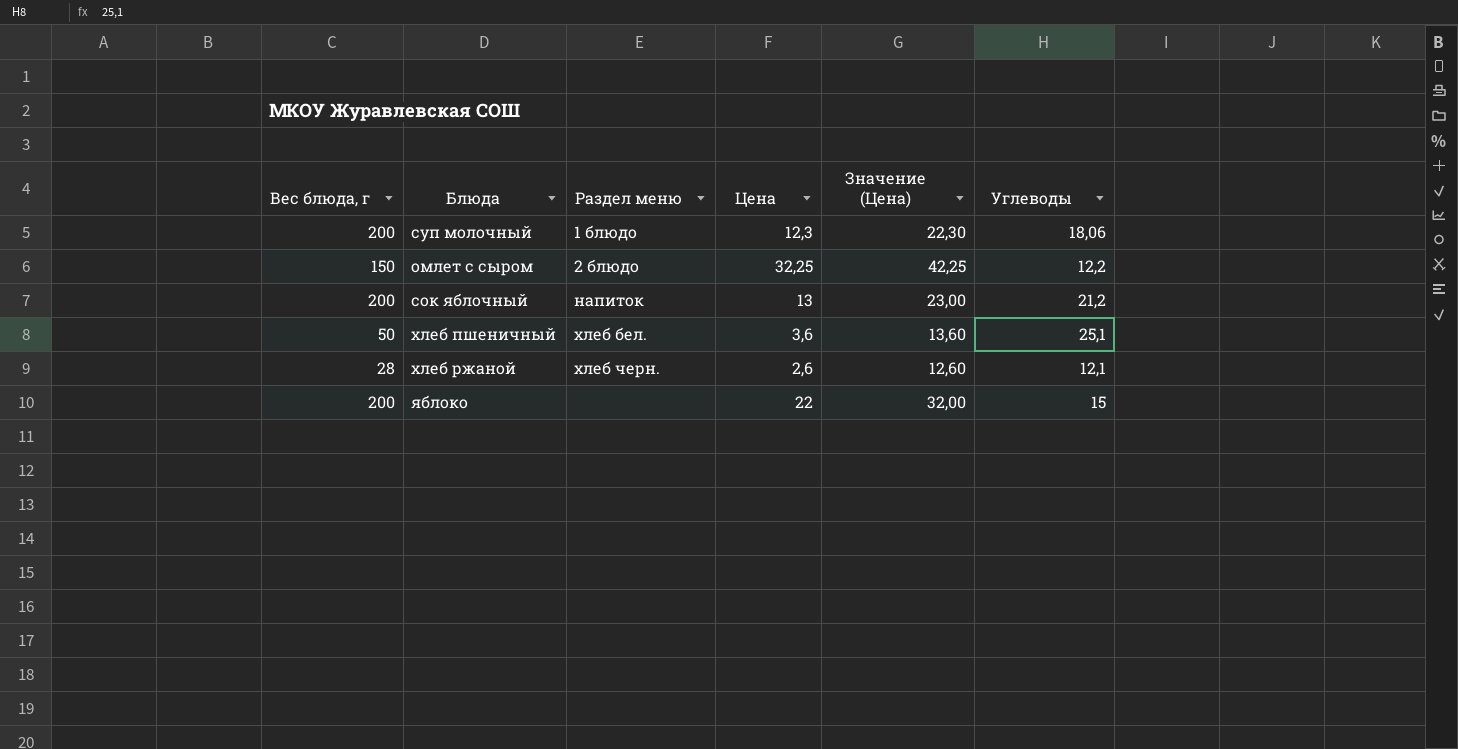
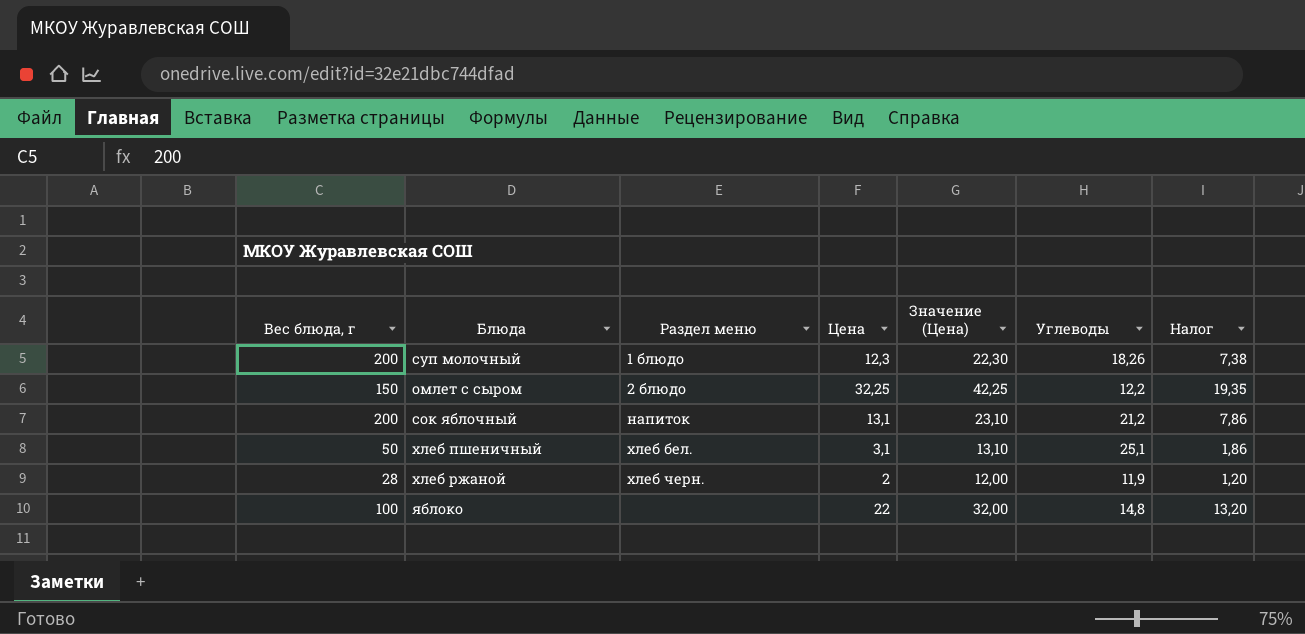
column Налог | formula: none -> [Цена] * 0,6
суп молочный | Углеводы: 18,06 -> 18,26
сок яблочный | Цена: 13 -> 13,1
сок яблочный | Значение (Цена): 23,00 -> 23,10
хлеб пшеничный | Цена: 3,6 -> 3,1
хлеб пшеничный | Значение (Цена): 13,60 -> 13,10
хлеб ржаной | Цена: 2,6 -> 2
хлеб ржаной | Значение (Цена): 12,60 -> 12,00
хлеб ржаной | Углеводы: 12,1 -> 11,9
яблоко | Вес блюда, г: 200 -> 100
яблоко | Углеводы: 15 -> 14,8

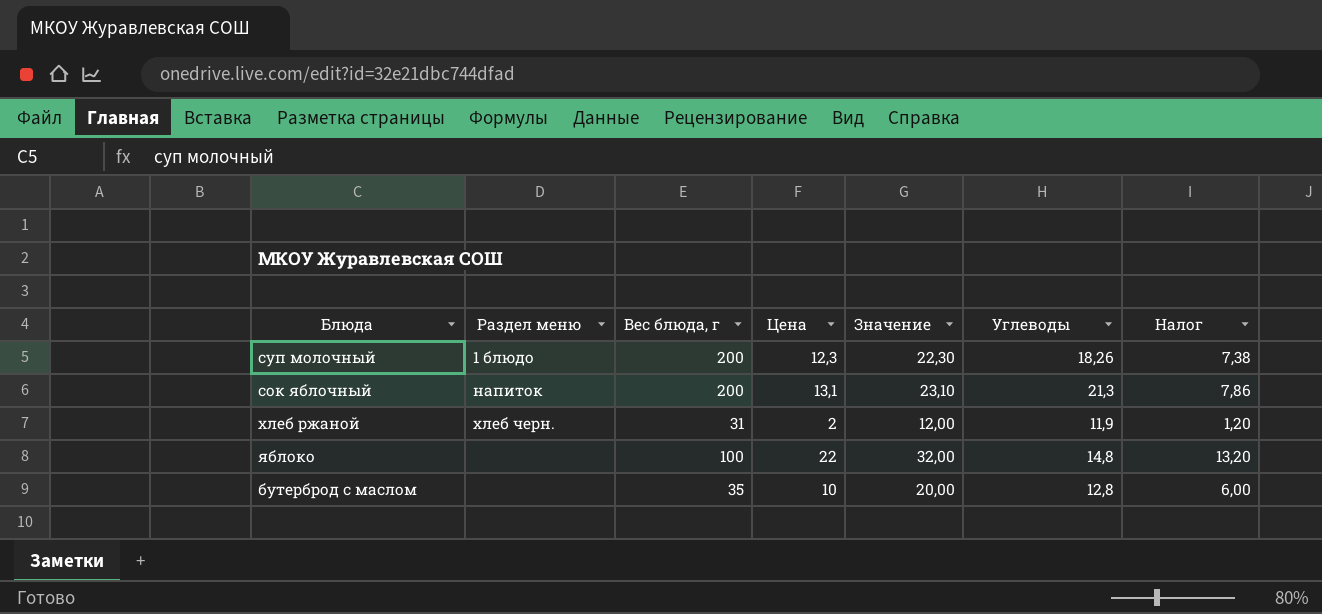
column Вес блюда, г | position: 1 -> 3
column name: Значение (Цена) -> Значение
row омлет с сыром: 150 | 2 блюдо | 32,25 | 42,25 | 12,2 | 19,35 -> none
row хлеб пшеничный: 50 | хлеб бел. | 3,1 | 13,10 | 25,1 | 1,86 -> none
сок яблочный | Углеводы: 21,2 -> 21,3
хлеб ржаной | Вес блюда, г: 28 -> 31
row бутерброд с маслом: none -> none | 35 | 10 | 20,00 | 12,8 | 6,00

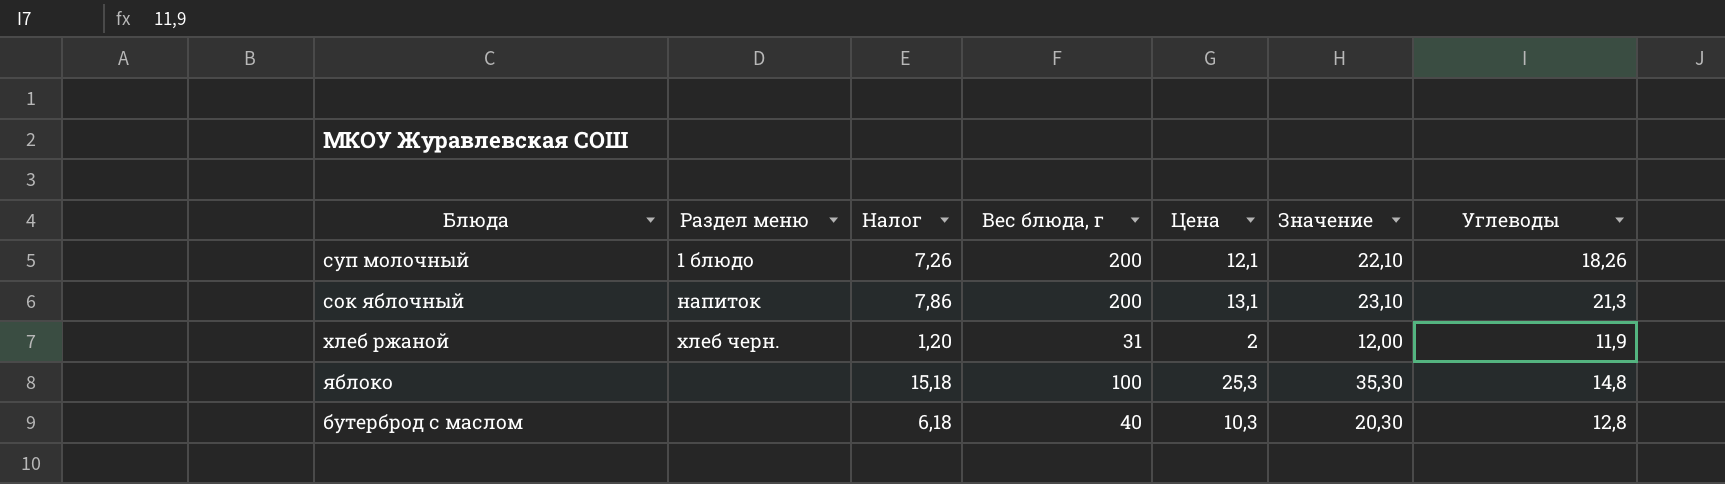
column Налог | position: 7 -> 3
суп молочный | Налог: 7,38 -> 7,26
суп молочный | Цена: 12,3 -> 12,1
суп молочный | Значение: 22,30 -> 22,10
яблоко | Налог: 13,20 -> 15,18
яблоко | Цена: 22 -> 25,3
яблоко | Значение: 32,00 -> 35,30
бутерброд с маслом | Налог: 6,00 -> 6,18
бутерброд с маслом | Вес блюда, г: 35 -> 40
бутерброд с маслом | Цена: 10 -> 10,3
бутерброд с маслом | Значение: 20,00 -> 20,30

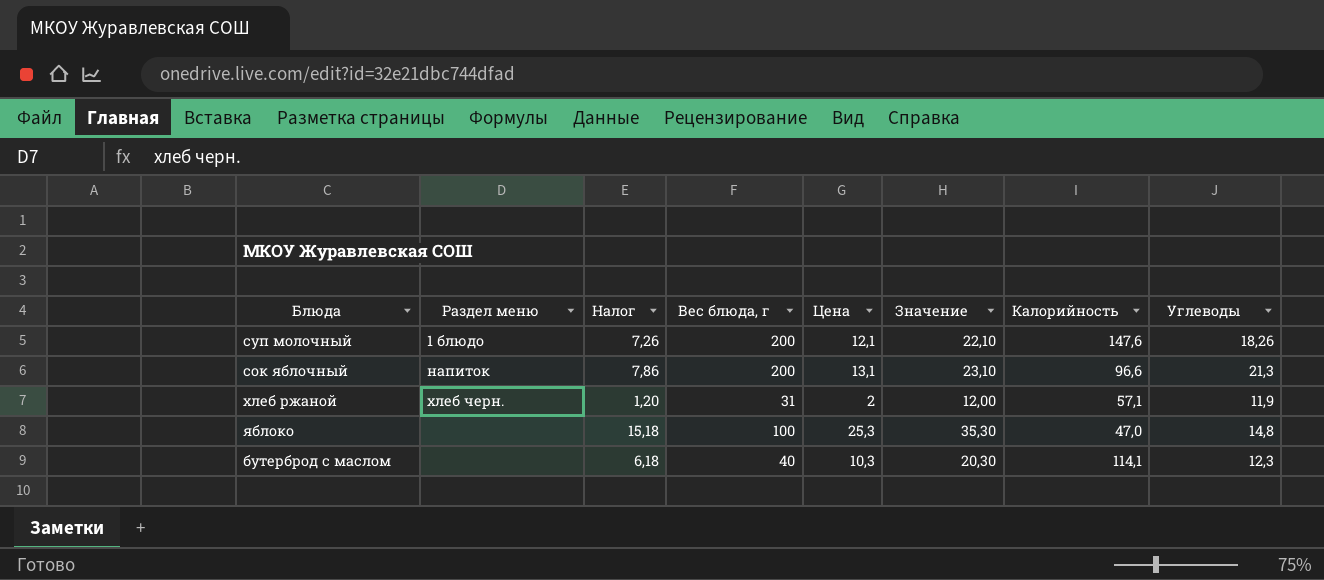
column Калорийность | position: none -> 7
бутерброд с маслом | Углеводы: 12,8 -> 12,3

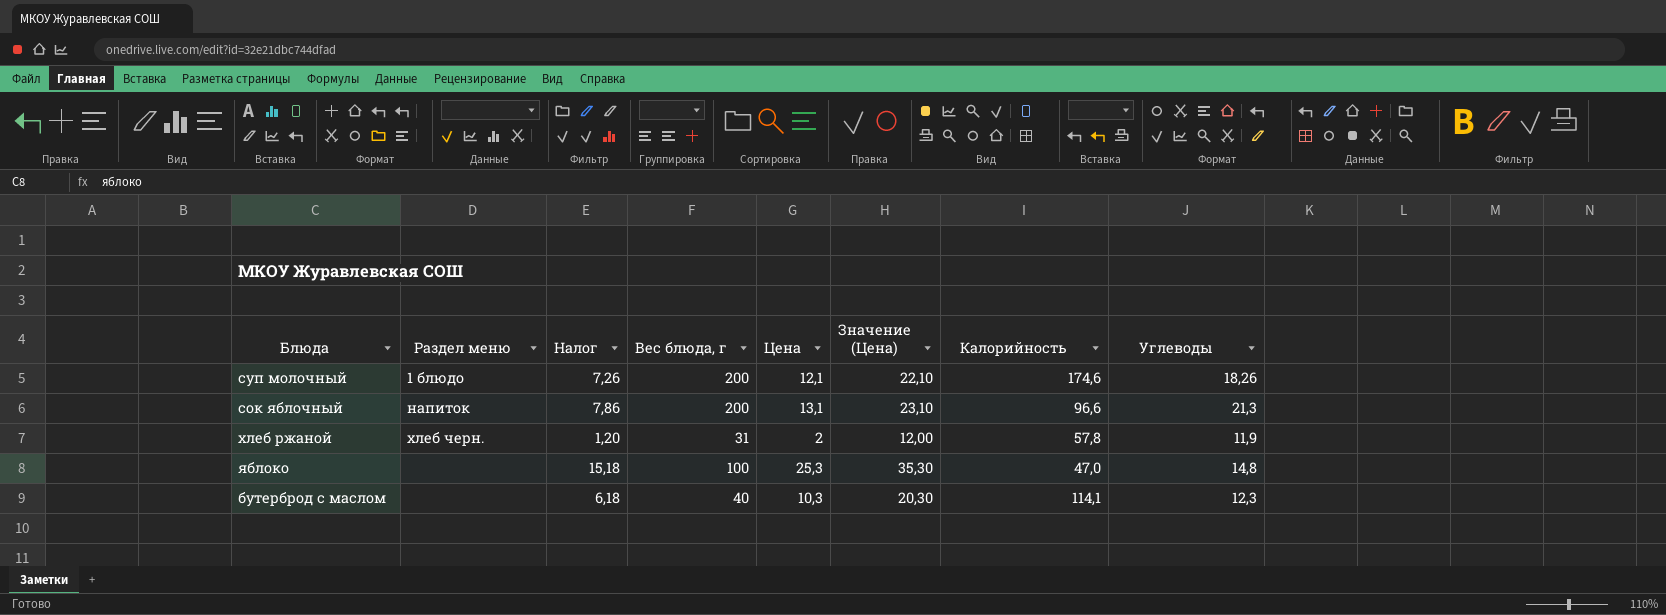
column name: Значение -> Значение (Цена)
суп молочный | Калорийность: 147,6 -> 174,6
хлеб ржаной | Калорийность: 57,1 -> 57,8

